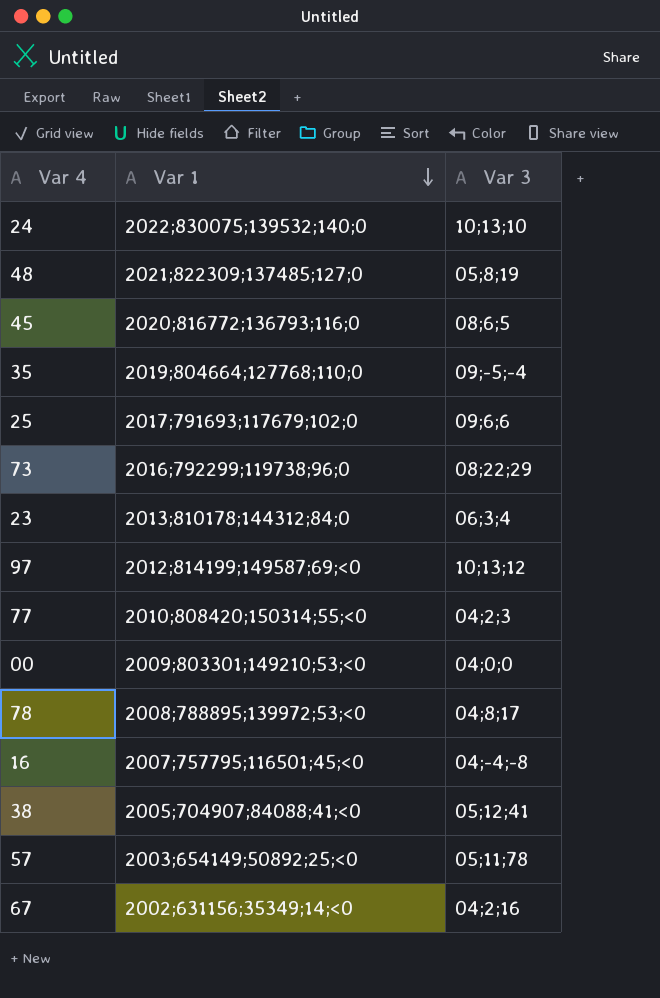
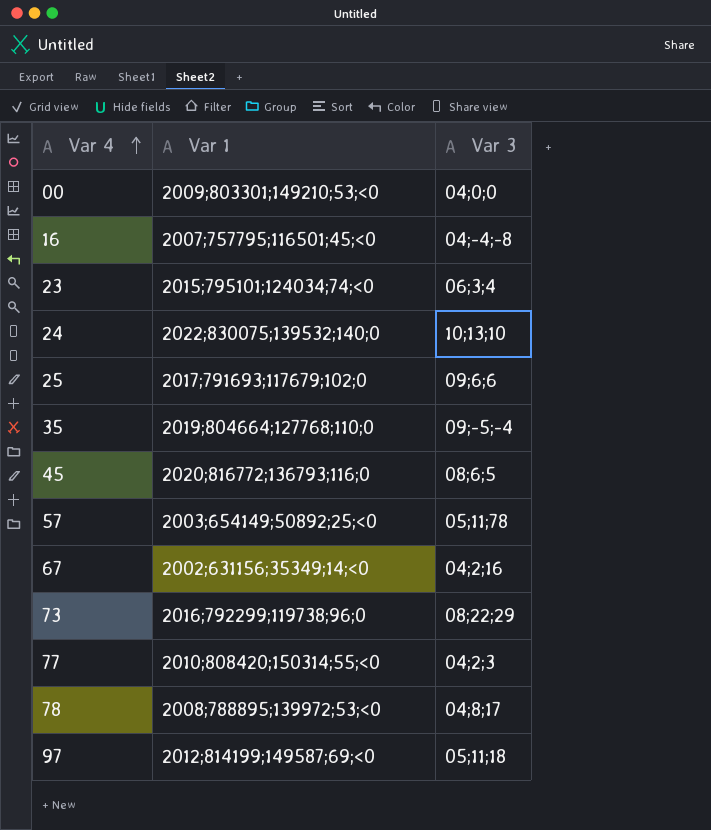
row order: Var 1 descending -> Var 4 ascending
row 48: 2021;822309;137485;127;0 | 05;8;19 -> none
row 38: 2005;704907;84088;41;<0 | 05;12;41 -> none
23 | Var 1: 2013;810178;144312;84;0 -> 2015;795101;124034;74;<0
97 | Var 3: 10;13;12 -> 05;11;18

